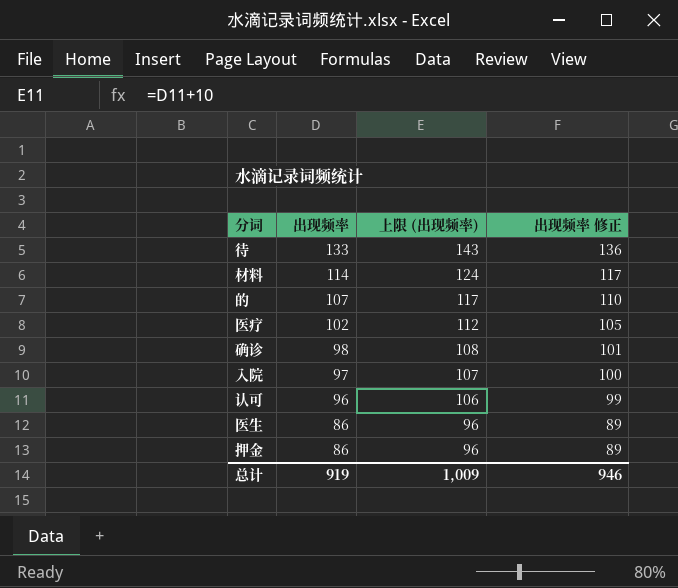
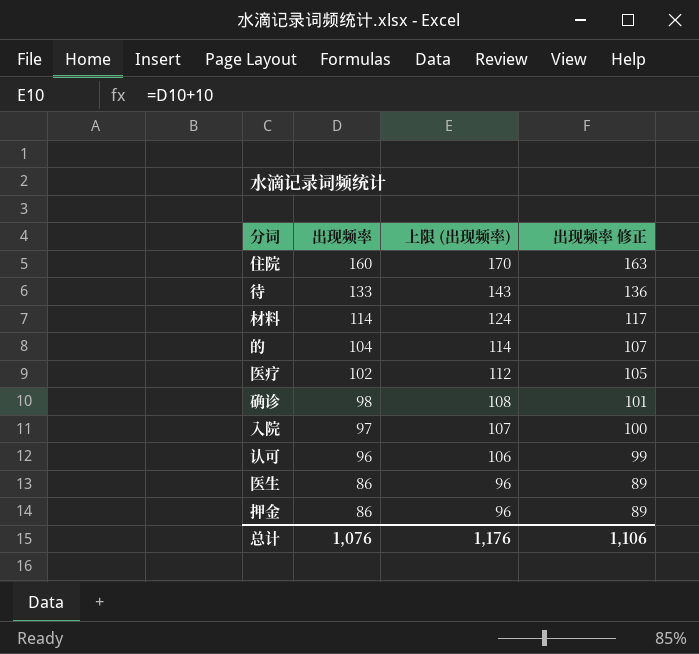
row 住院: none -> 160 | 170 | 163
的 | 出现频率: 107 -> 104
的 | 上限 (出现频率): 117 -> 114
的 | 出现频率 修正: 110 -> 107
总计 | 出现频率: 919 -> 1,076
总计 | 上限 (出现频率): 1,009 -> 1,176
总计 | 出现频率 修正: 946 -> 1,106

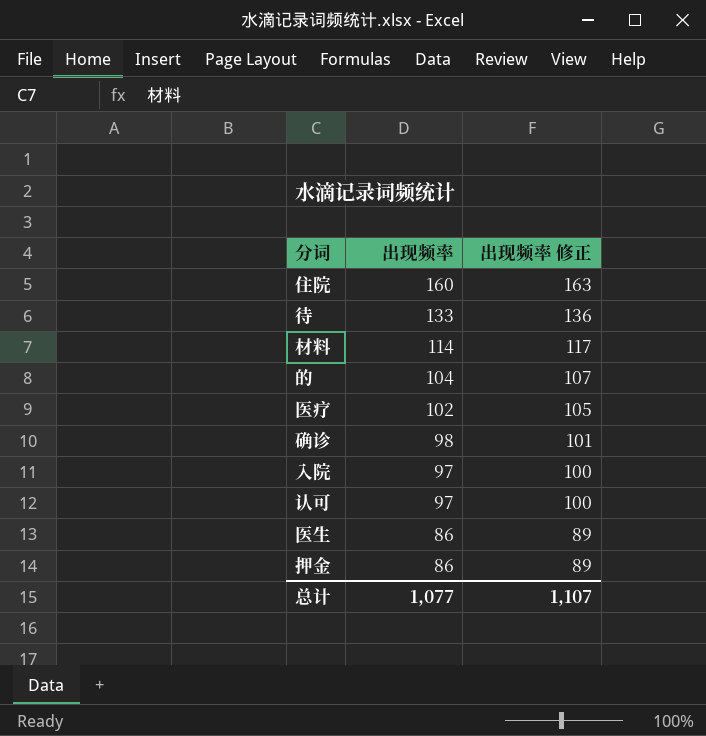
column 上限 (出现频率) | formula: [出现频率] + 10 -> none
认可 | 出现频率: 96 -> 97
认可 | 出现频率 修正: 99 -> 100
总计 | 出现频率: 1,076 -> 1,077
总计 | 出现频率 修正: 1,106 -> 1,107

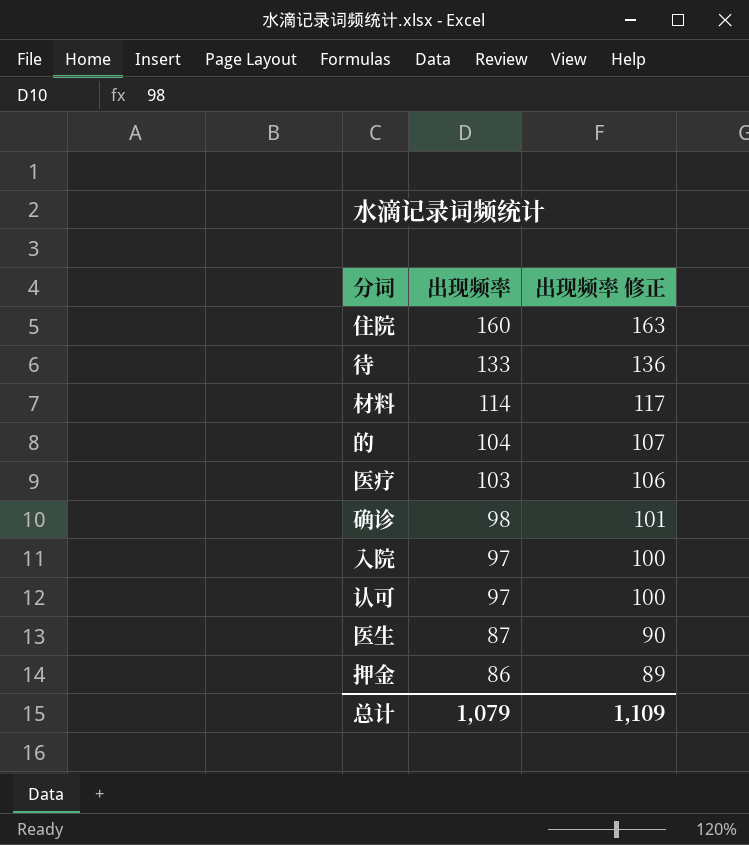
医疗 | 出现频率: 102 -> 103
医疗 | 出现频率 修正: 105 -> 106
医生 | 出现频率: 86 -> 87
医生 | 出现频率 修正: 89 -> 90
总计 | 出现频率: 1,077 -> 1,079
总计 | 出现频率 修正: 1,107 -> 1,109

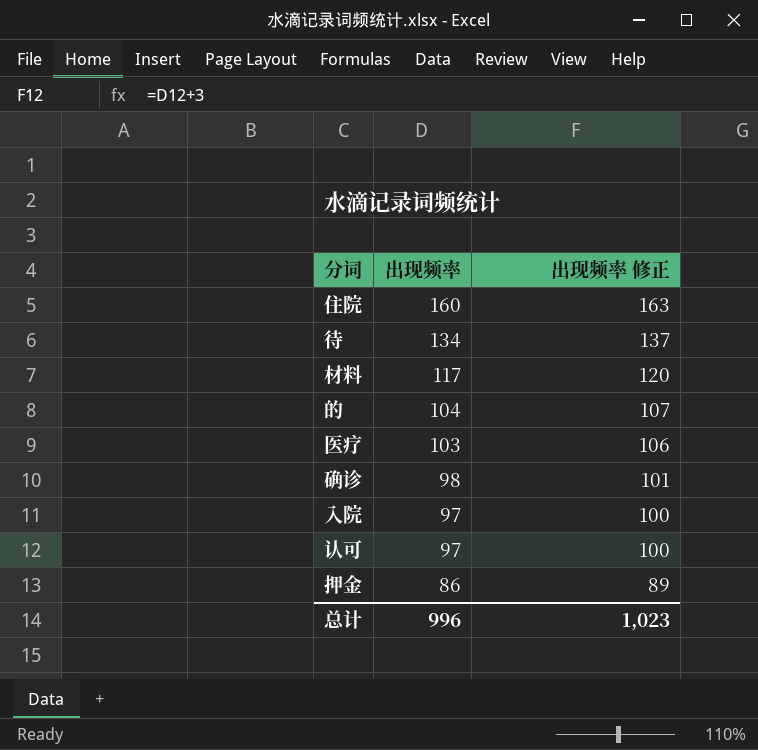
row 医生: 87 | 90 -> none
待 | 出现频率: 133 -> 134
待 | 出现频率 修正: 136 -> 137
材料 | 出现频率: 114 -> 117
材料 | 出现频率 修正: 117 -> 120
总计 | 出现频率: 1,079 -> 996
总计 | 出现频率 修正: 1,109 -> 1,023

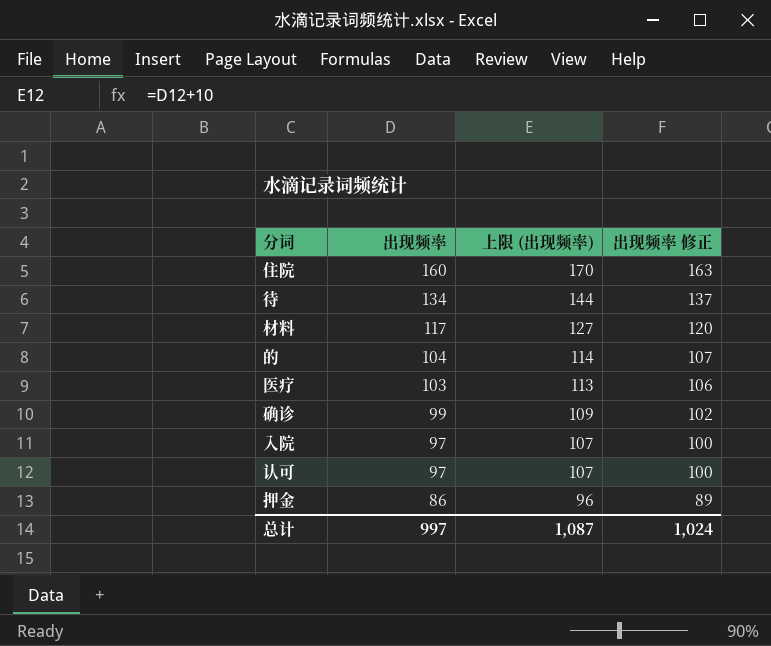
column 上限 (出现频率) | formula: none -> [出现频率] + 10
确诊 | 出现频率: 98 -> 99
确诊 | 出现频率 修正: 101 -> 102
总计 | 出现频率: 996 -> 997
总计 | 出现频率 修正: 1,023 -> 1,024

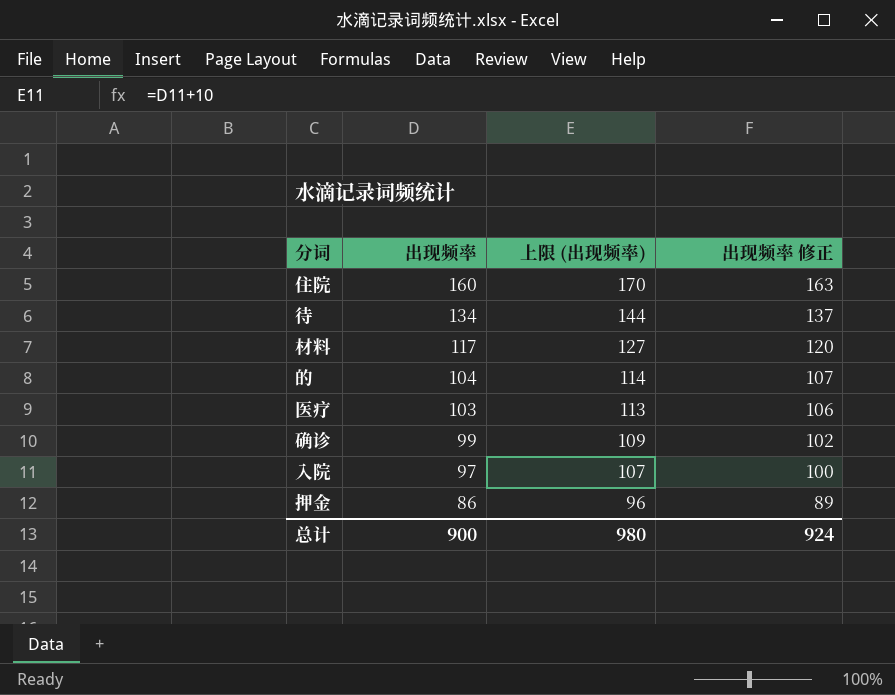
row 认可: 97 | 107 | 100 -> none
总计 | 出现频率: 997 -> 900
总计 | 上限 (出现频率): 1,087 -> 980
总计 | 出现频率 修正: 1,024 -> 924

